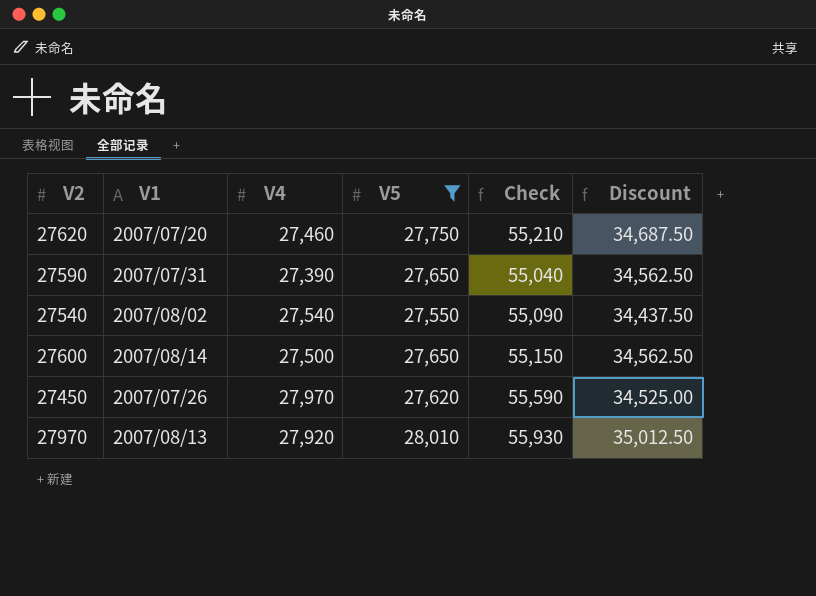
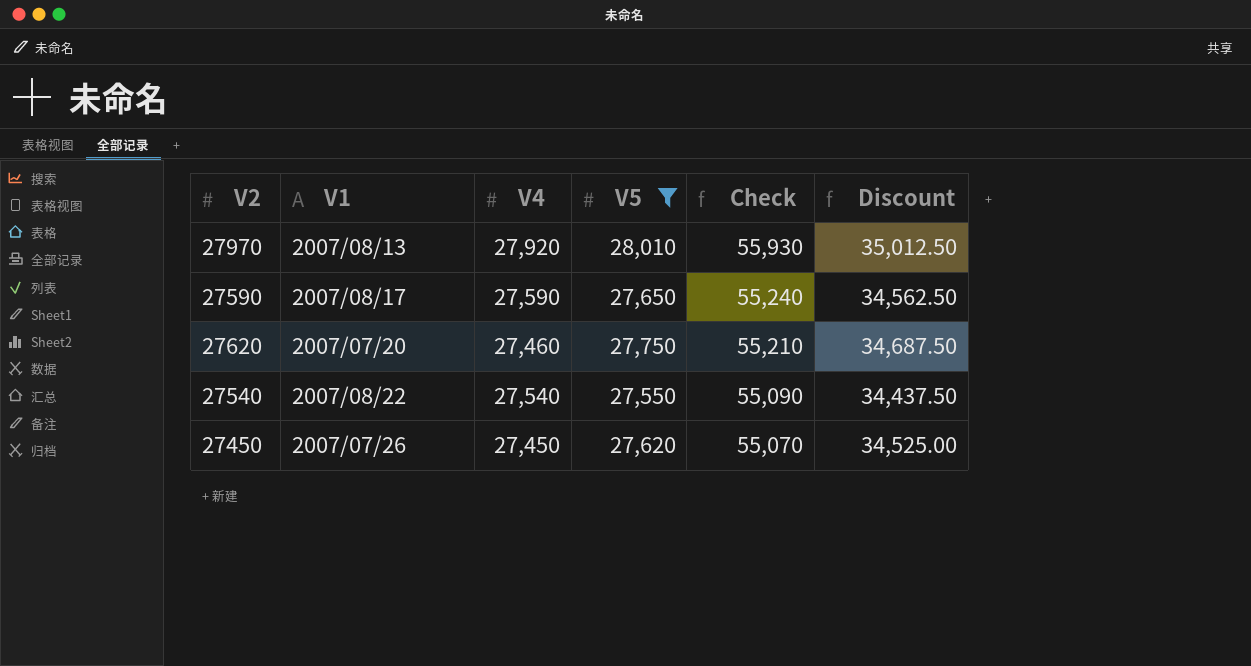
row order: none -> Check descending
row 27600: 2007/08/14 | 27,500 | 27,650 | 55,150 | 34,562.50 -> none
27590 | V1: 2007/07/31 -> 2007/08/17
27590 | V4: 27,390 -> 27,590
27590 | Check: 55,040 -> 55,240
27540 | V1: 2007/08/02 -> 2007/08/22
27450 | V4: 27,970 -> 27,450
27450 | Check: 55,590 -> 55,070

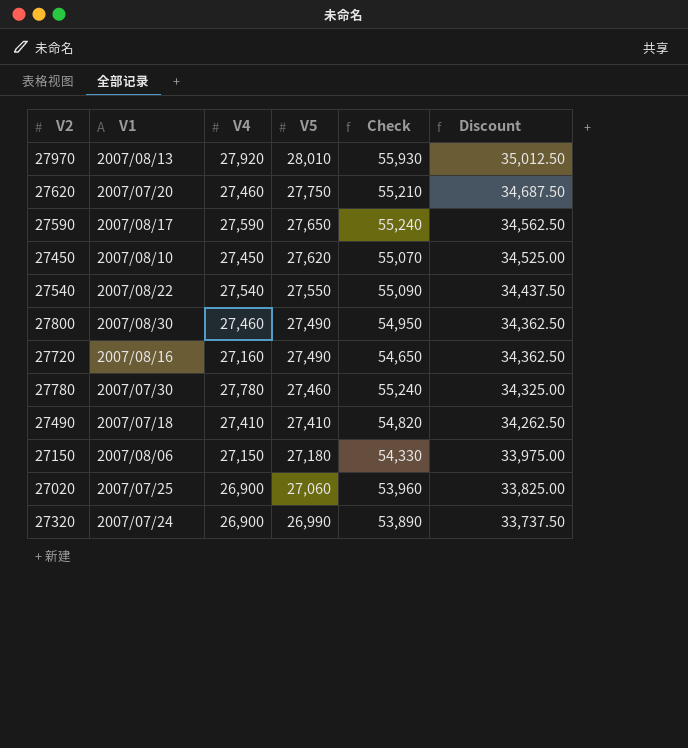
filter: V5 >= 27,550 -> none
row order: Check descending -> V5 descending
27450 | V1: 2007/07/26 -> 2007/08/10

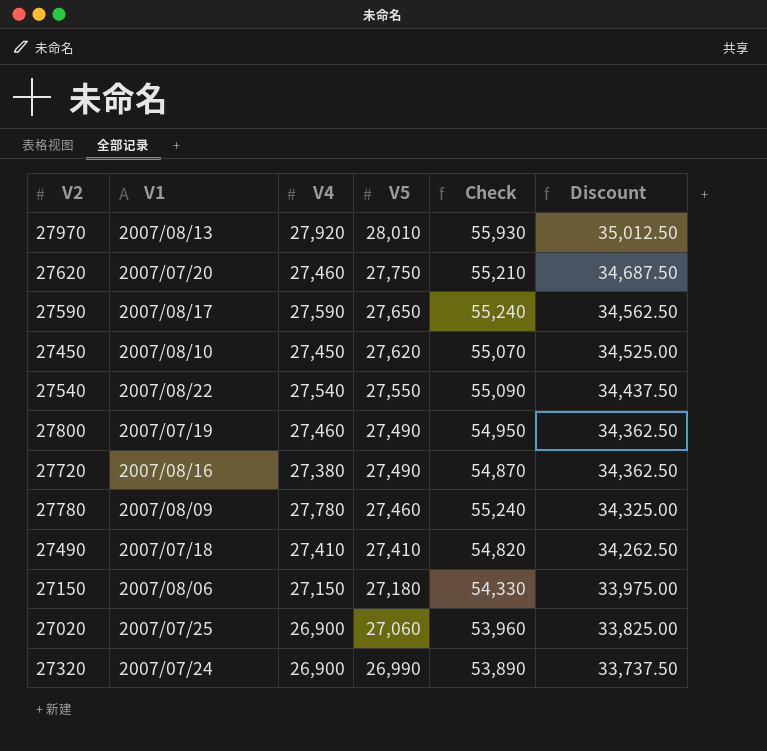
27800 | V1: 2007/08/30 -> 2007/07/19
27720 | V4: 27,160 -> 27,380
27720 | Check: 54,650 -> 54,870
27780 | V1: 2007/07/30 -> 2007/08/09

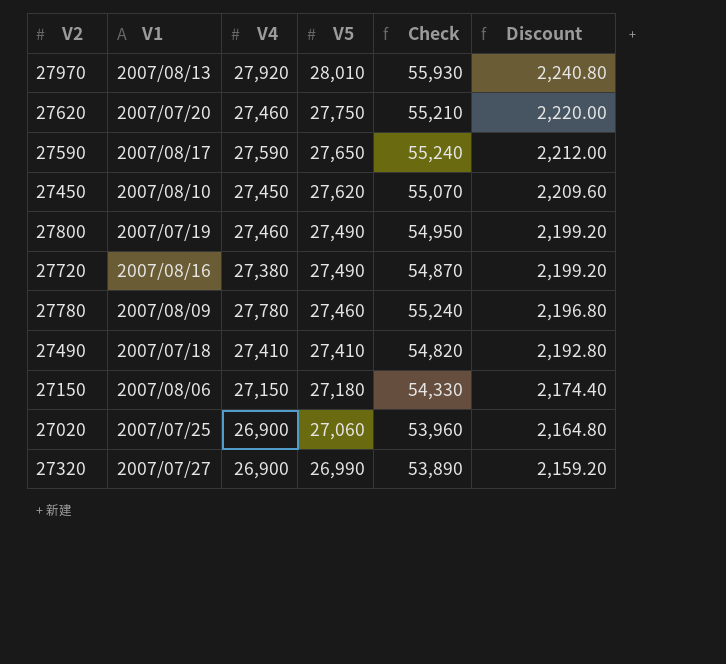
column Discount | formula: [V5] * 1.25 -> [V5] * 0.08
row 27540: 2007/08/22 | 27,540 | 27,550 | 55,090 | 34,437.50 -> none
27320 | V1: 2007/07/24 -> 2007/07/27

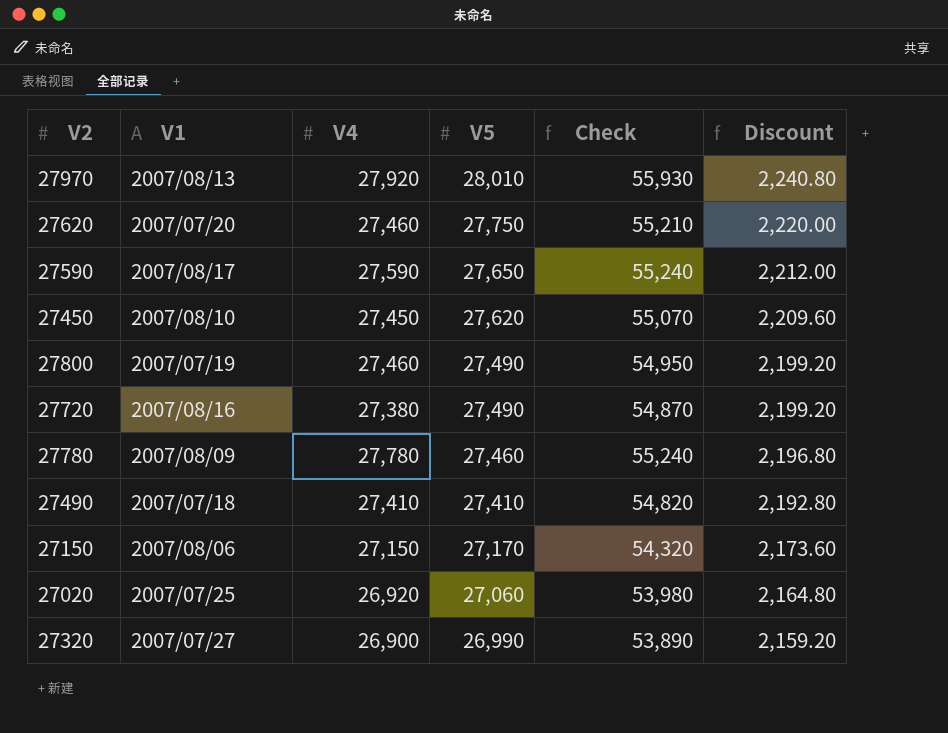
27150 | V5: 27,180 -> 27,170
27150 | Check: 54,330 -> 54,320
27150 | Discount: 2,174.40 -> 2,173.60
27020 | V4: 26,900 -> 26,920
27020 | Check: 53,960 -> 53,980

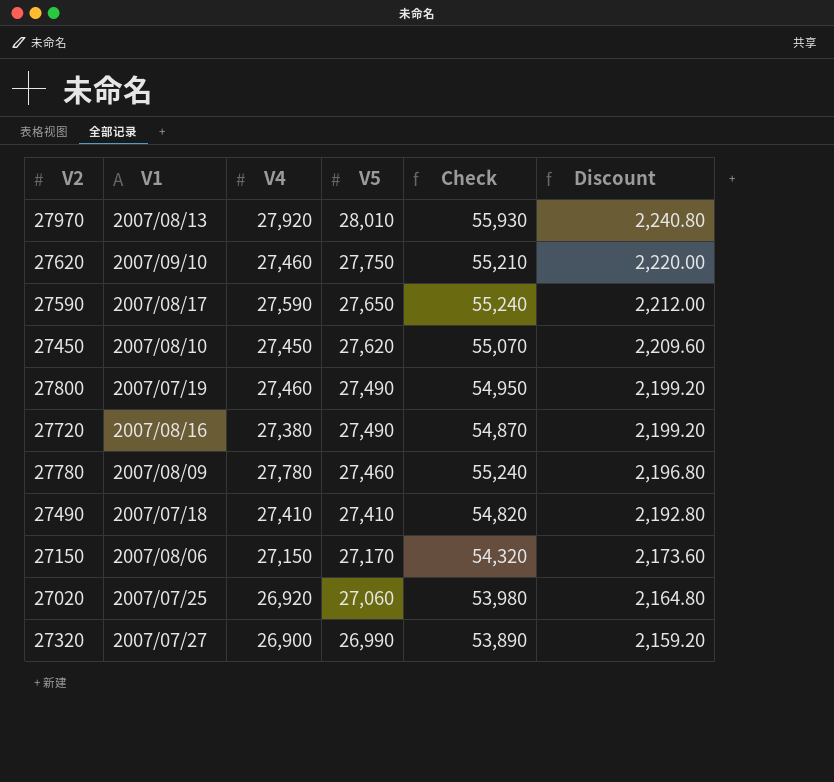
27620 | V1: 2007/07/20 -> 2007/09/10

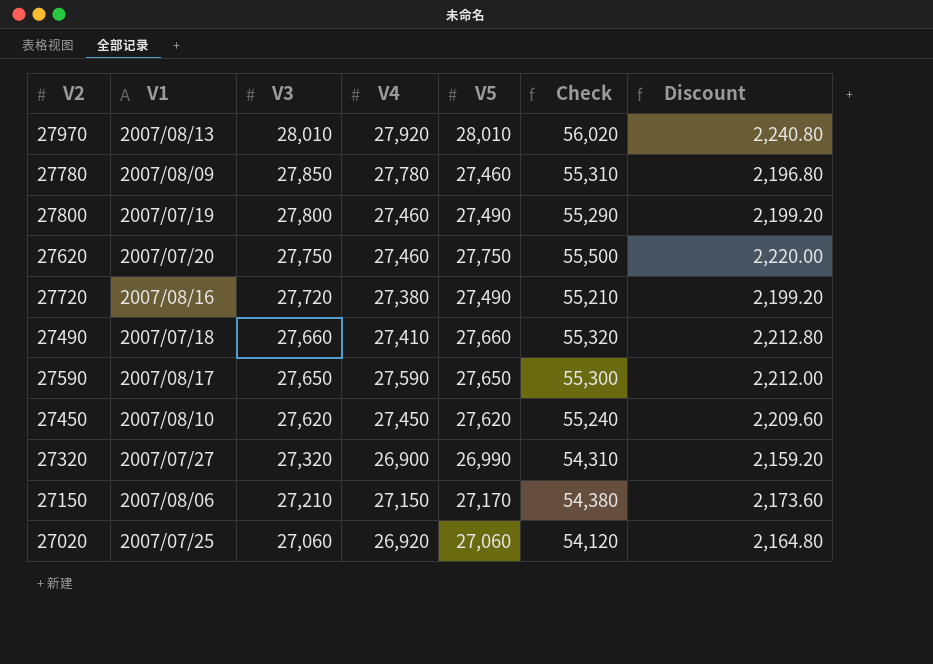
row order: V5 descending -> V3 descending
column V3 | position: none -> 3
column Check | formula: [V4] + [V5] -> [V3] + [V5]
27620 | V1: 2007/09/10 -> 2007/07/20
27490 | V5: 27,410 -> 27,660
27490 | Discount: 2,192.80 -> 2,212.80

